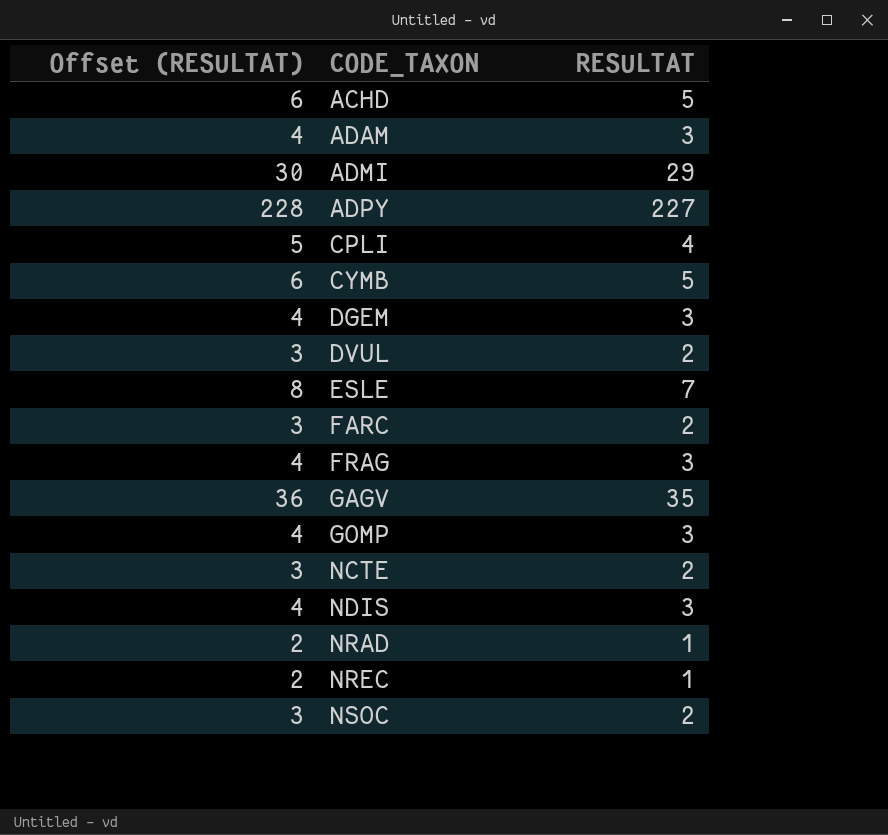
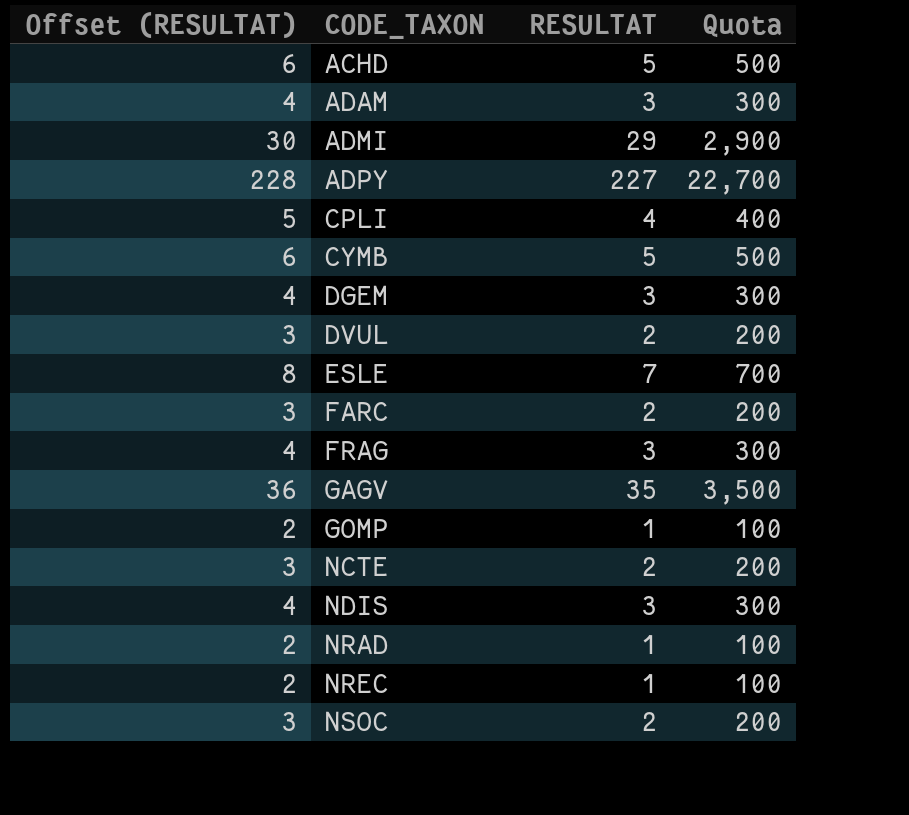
column Quota | formula: none -> [RESULTAT] * 100
GOMP | Offset (RESULTAT): 4 -> 2
GOMP | RESULTAT: 3 -> 1

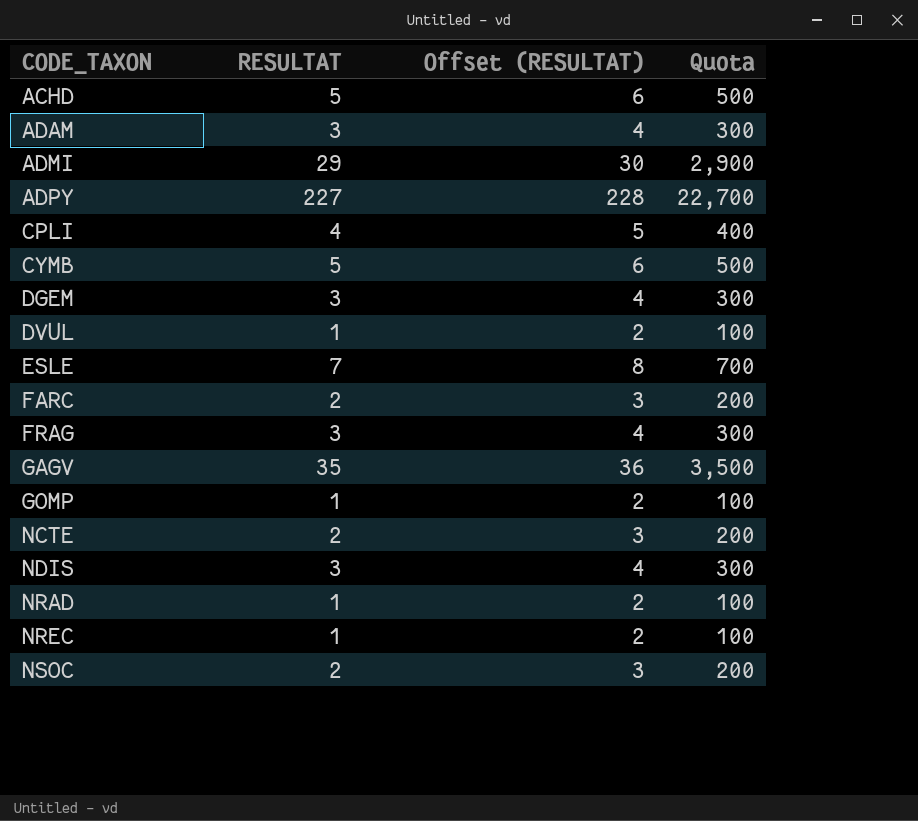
column Offset (RESULTAT) | position: 1 -> 3
DVUL | RESULTAT: 2 -> 1
DVUL | Offset (RESULTAT): 3 -> 2
DVUL | Quota: 200 -> 100

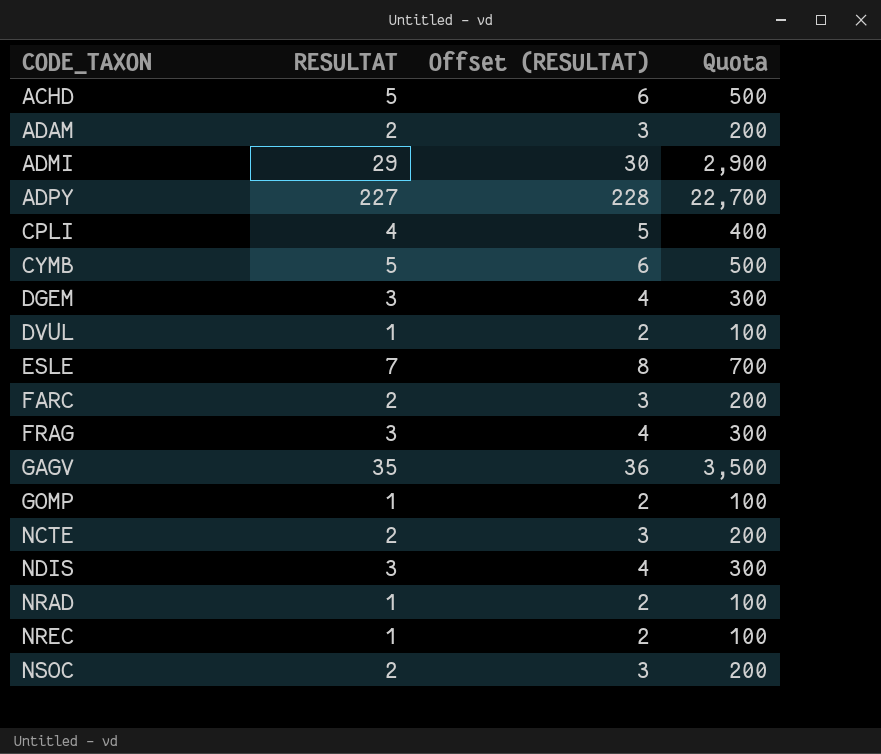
ADAM | RESULTAT: 3 -> 2
ADAM | Offset (RESULTAT): 4 -> 3
ADAM | Quota: 300 -> 200

